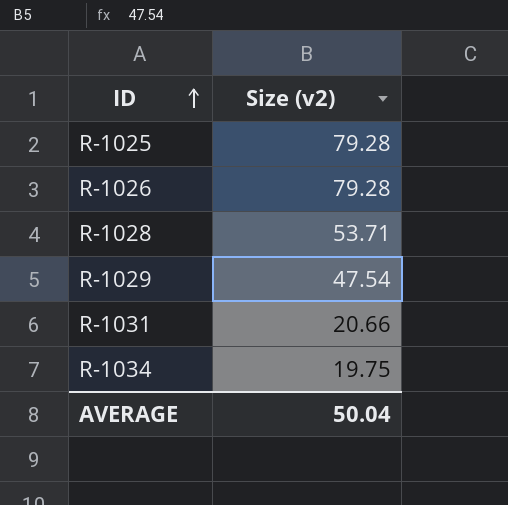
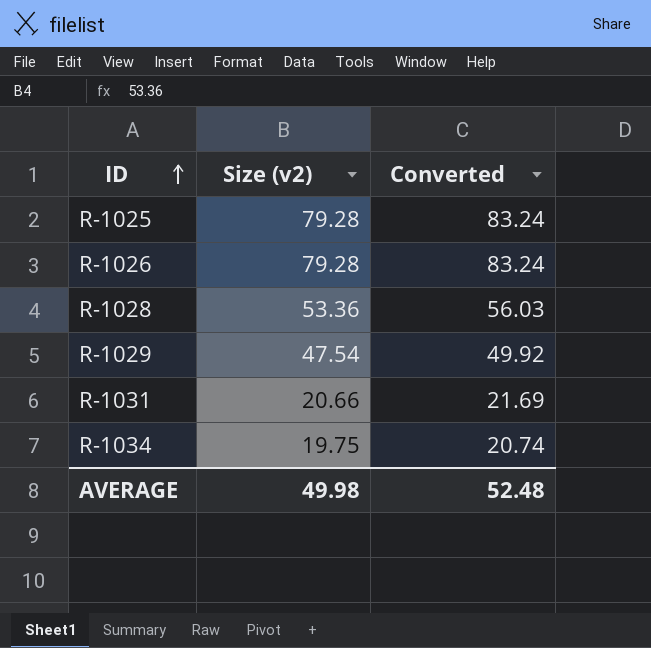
column Converted | formula: none -> [Size (v2)] * 1.05
R-1028 | Size (v2): 53.71 -> 53.36
AVERAGE | Size (v2): 50.04 -> 49.98

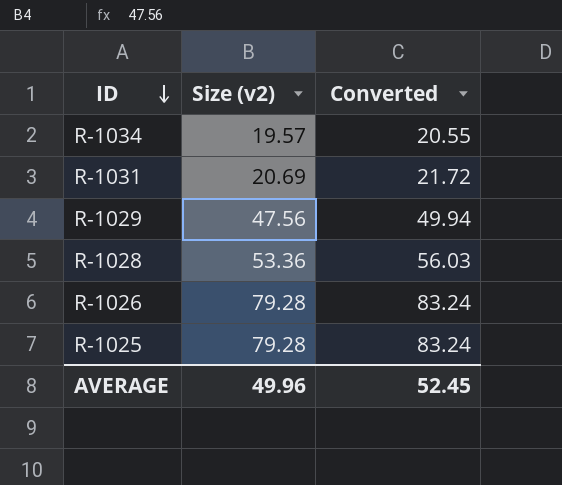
row order: ID ascending -> ID descending
R-1034 | Size (v2): 19.75 -> 19.57
R-1034 | Converted: 20.74 -> 20.55
R-1031 | Size (v2): 20.66 -> 20.69
R-1031 | Converted: 21.69 -> 21.72
R-1029 | Size (v2): 47.54 -> 47.56
R-1029 | Converted: 49.92 -> 49.94
AVERAGE | Size (v2): 49.98 -> 49.96
AVERAGE | Converted: 52.48 -> 52.45

